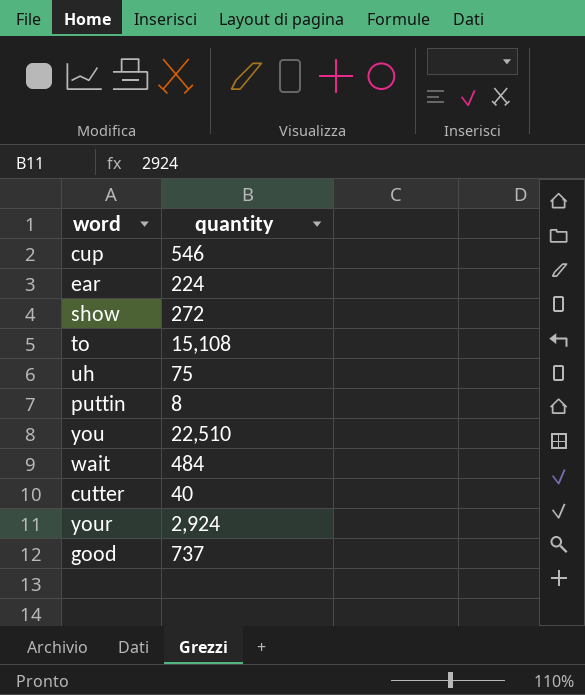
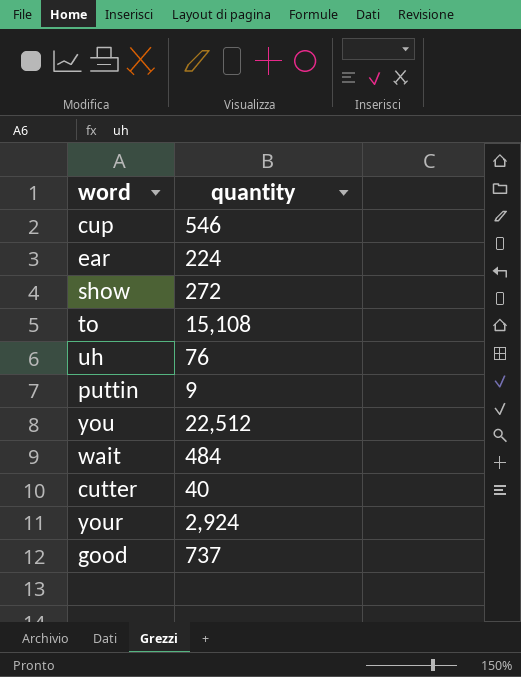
uh | quantity: 75 -> 76
puttin | quantity: 8 -> 9
you | quantity: 22,510 -> 22,512

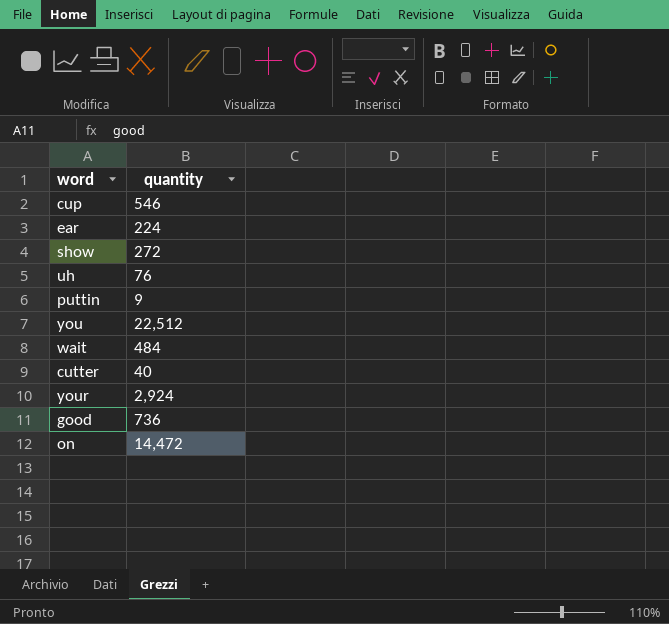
row to: 15,108 -> none
good | quantity: 737 -> 736
row on: none -> 14,472

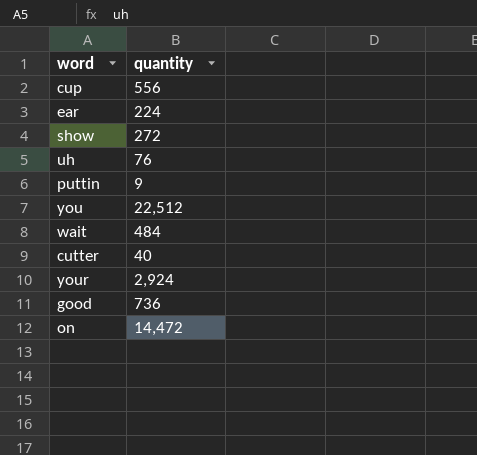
cup | quantity: 546 -> 556

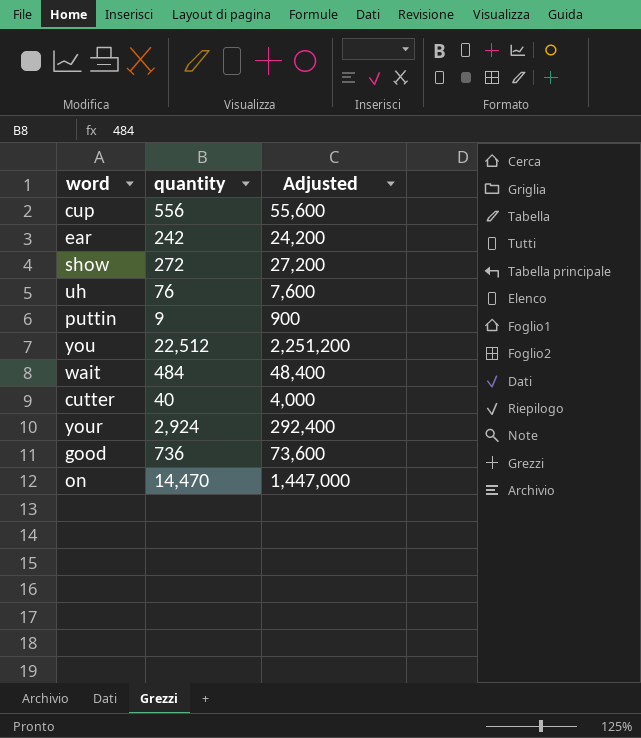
column Adjusted | formula: none -> [quantity] * 100
ear | quantity: 224 -> 242
on | quantity: 14,472 -> 14,470

